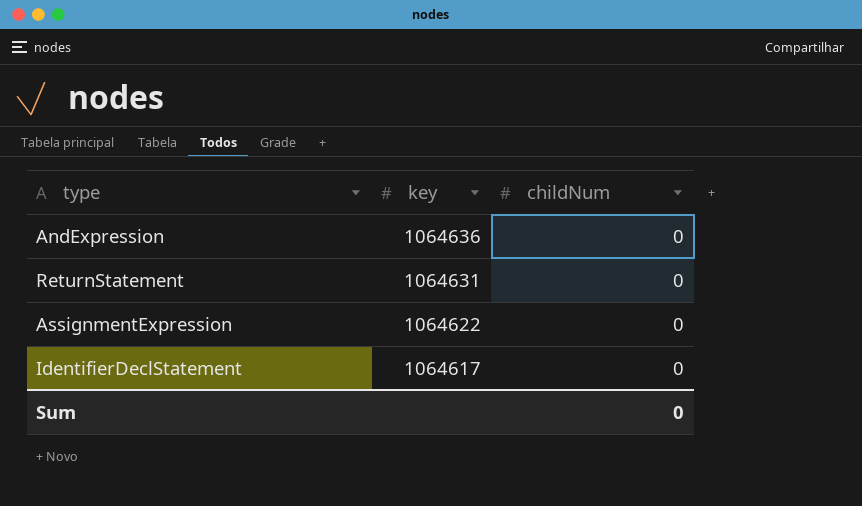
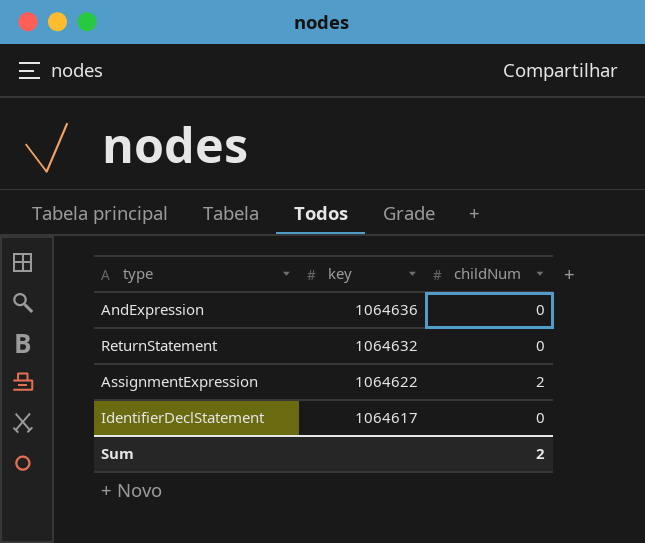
ReturnStatement | key: 1064631 -> 1064632
AssignmentExpression | childNum: 0 -> 2
Sum | childNum: 0 -> 2

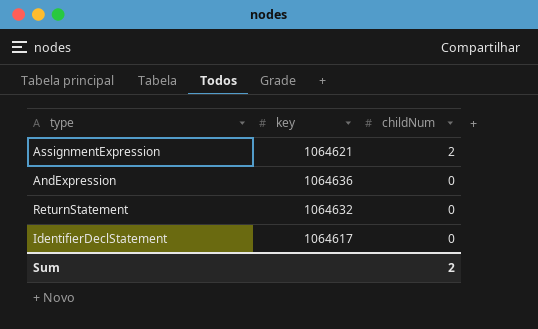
row order: key descending -> childNum descending
AssignmentExpression | key: 1064622 -> 1064621

